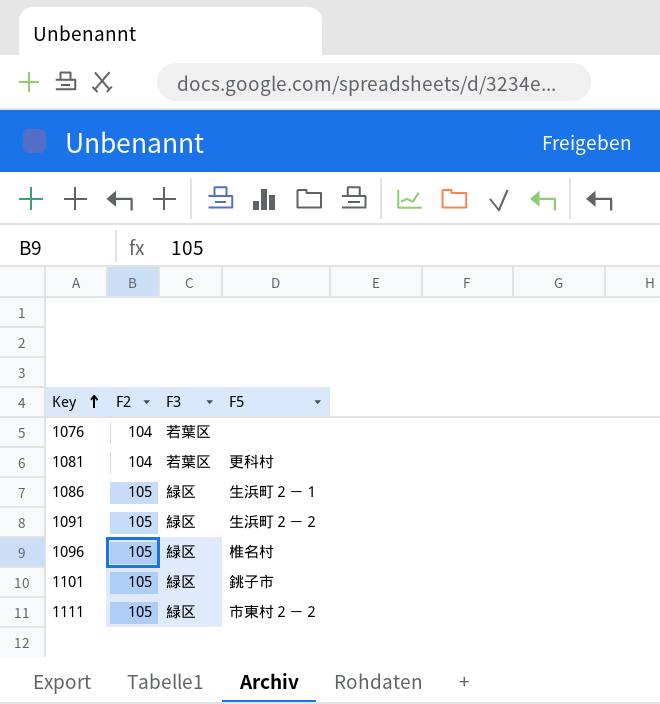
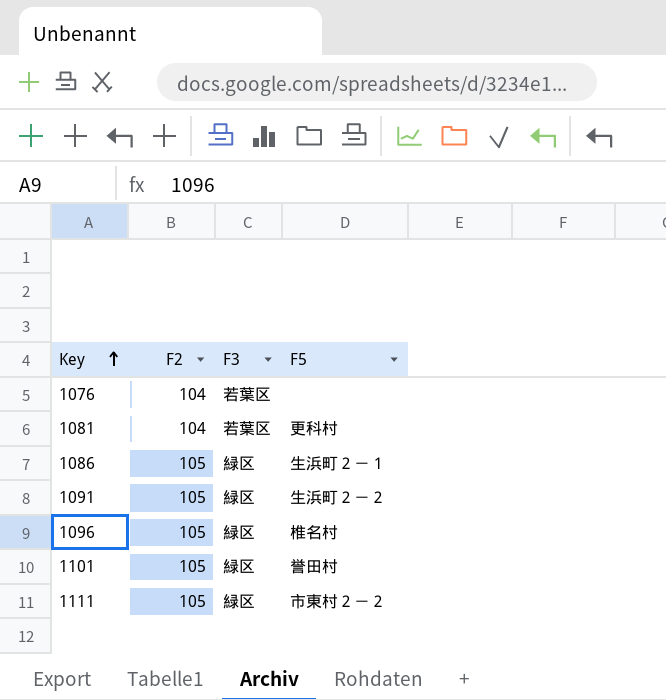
1101 | F5: 銚子市 -> 誉田村

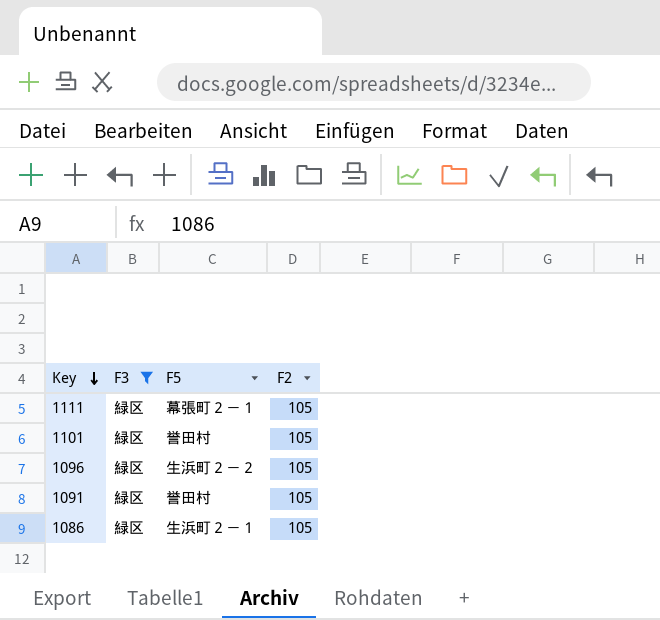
filter: none -> F3 = 緑区
row order: Key ascending -> Key descending
column F2 | position: 2 -> 4
1111 | F5: 市東村２－２ -> 幕張町２－１
1096 | F5: 椎名村 -> 生浜町２－２
1091 | F5: 生浜町２－２ -> 誉田村

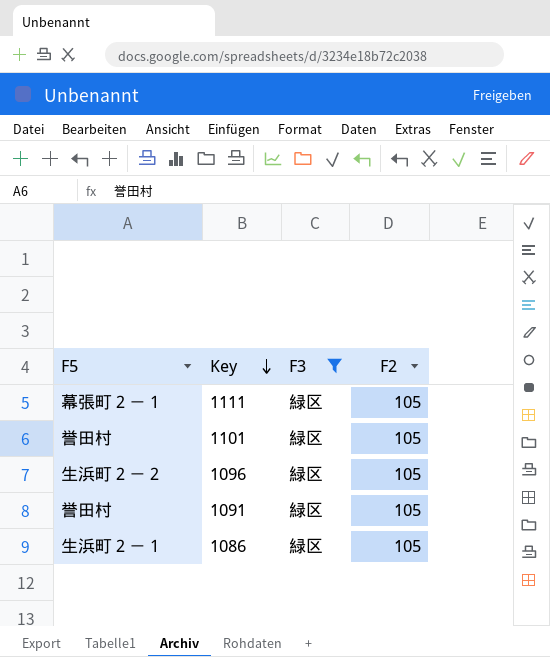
column F5 | position: 3 -> 1

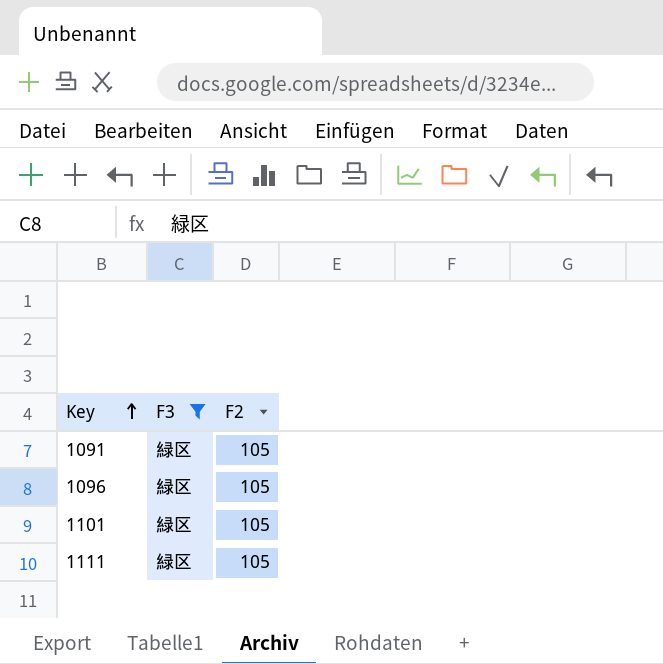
row order: Key descending -> Key ascending
column F5 | position: 1 -> none
row 1086: 生浜町２－１ | 緑区 | 105 -> none

